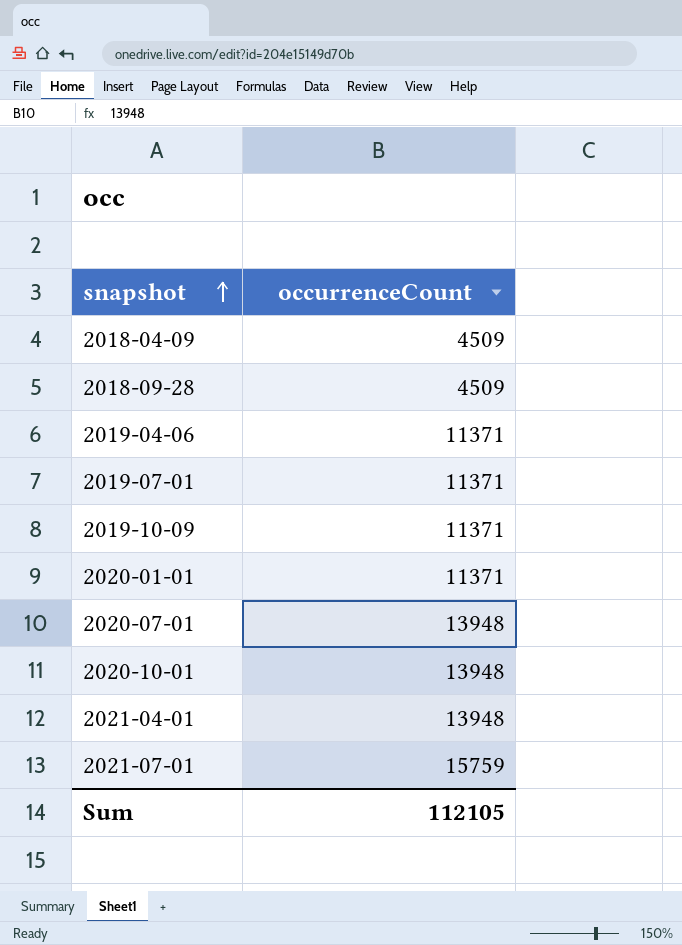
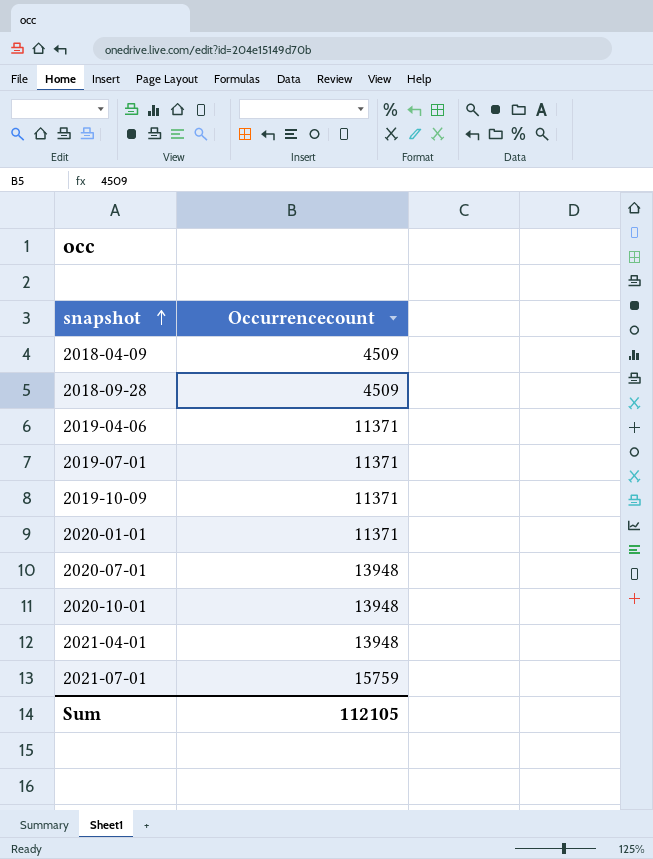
column name: occurrenceCount -> Occurrencecount

